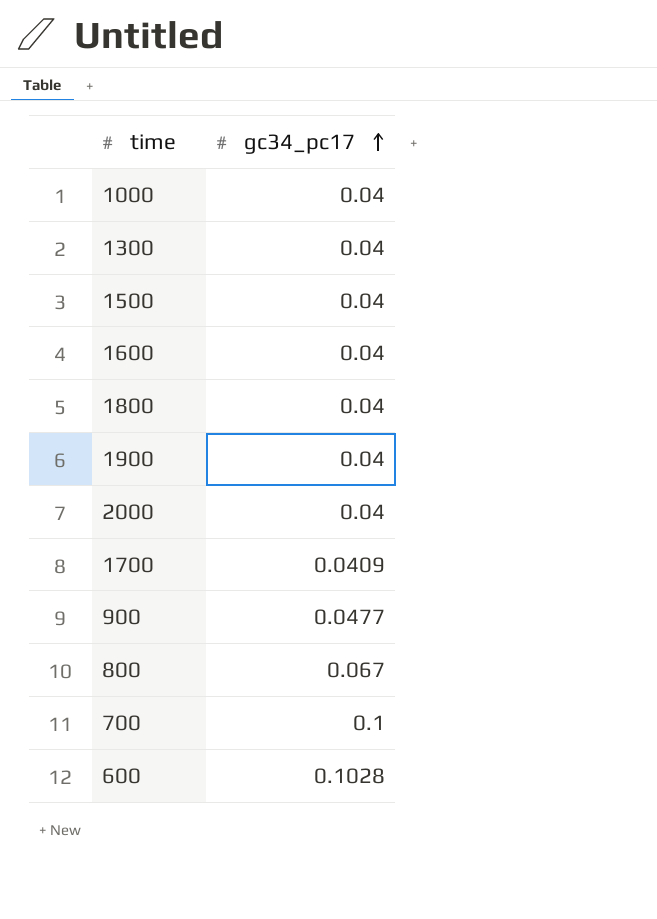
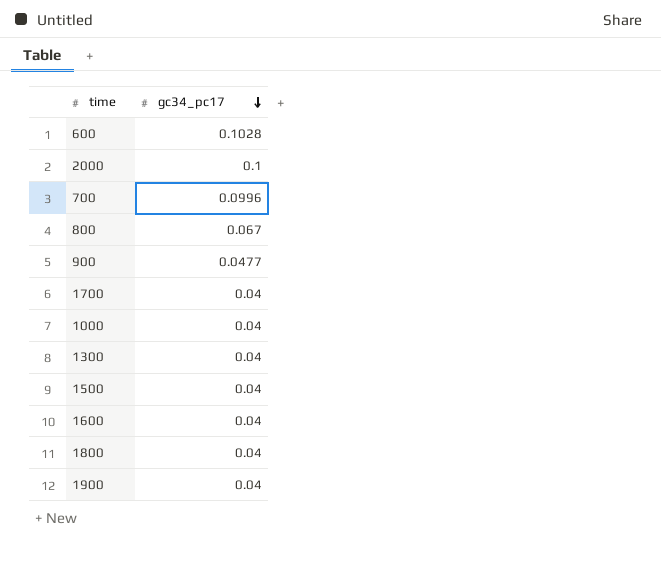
row order: gc34_pc17 ascending -> gc34_pc17 descending
2000 | gc34_pc17: 0.04 -> 0.1
700 | gc34_pc17: 0.1 -> 0.0996
1700 | gc34_pc17: 0.0409 -> 0.04

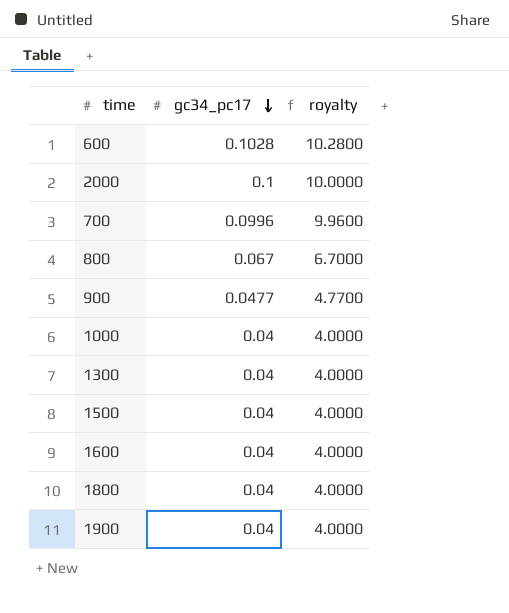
column royalty | formula: none -> [gc34_pc17] * 100
row 1700: 0.04 -> none

